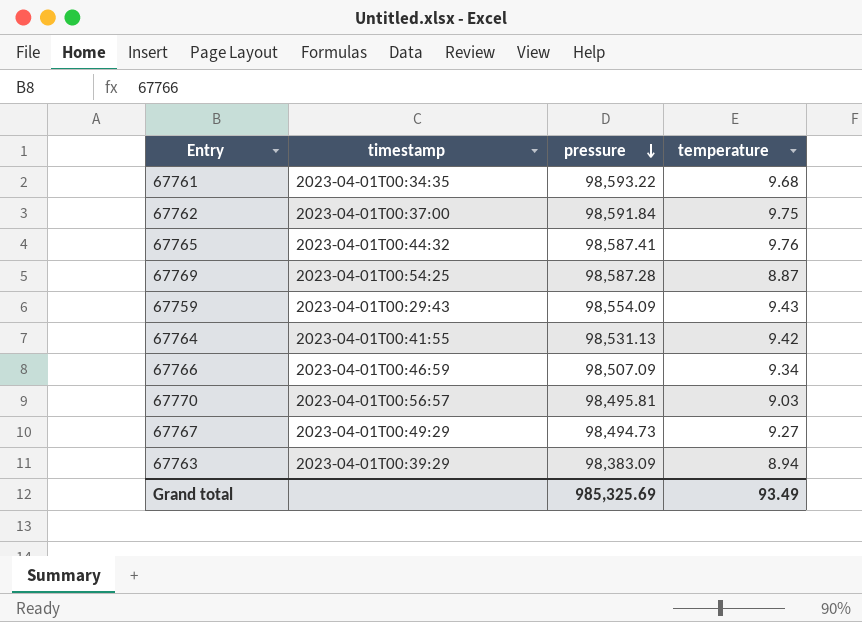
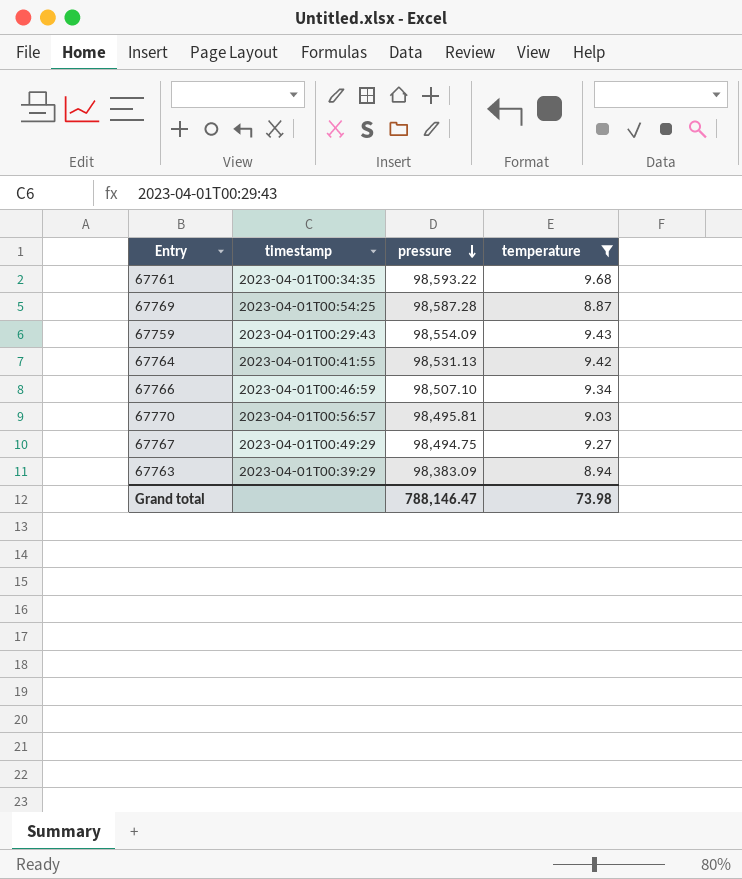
filter: none -> temperature <= 9.68
67766 | pressure: 98,507.09 -> 98,507.10
67767 | pressure: 98,494.73 -> 98,494.75
Grand total | pressure: 985,325.69 -> 788,146.47
Grand total | temperature: 93.49 -> 73.98

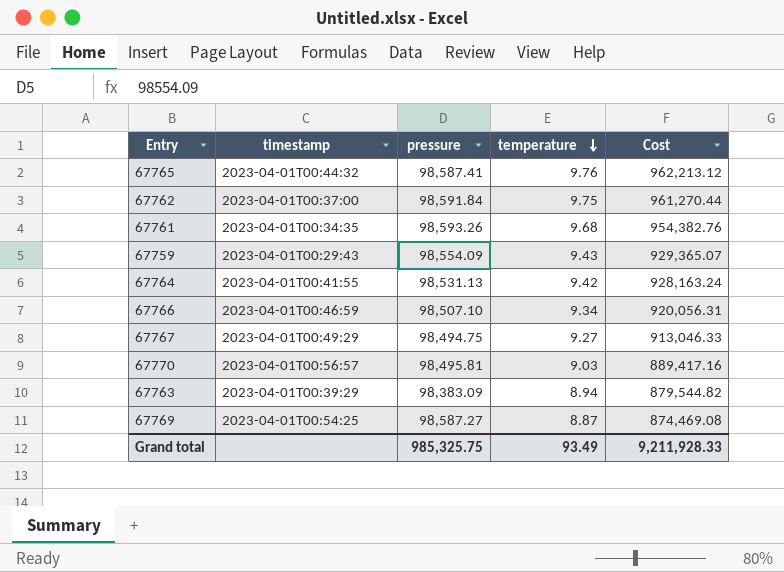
filter: temperature <= 9.68 -> none
row order: pressure descending -> temperature descending
column Cost | formula: none -> [pressure] * [temperature]
67761 | pressure: 98,593.22 -> 98,593.26
67769 | pressure: 98,587.28 -> 98,587.27
Grand total | pressure: 788,146.47 -> 985,325.75
Grand total | temperature: 73.98 -> 93.49

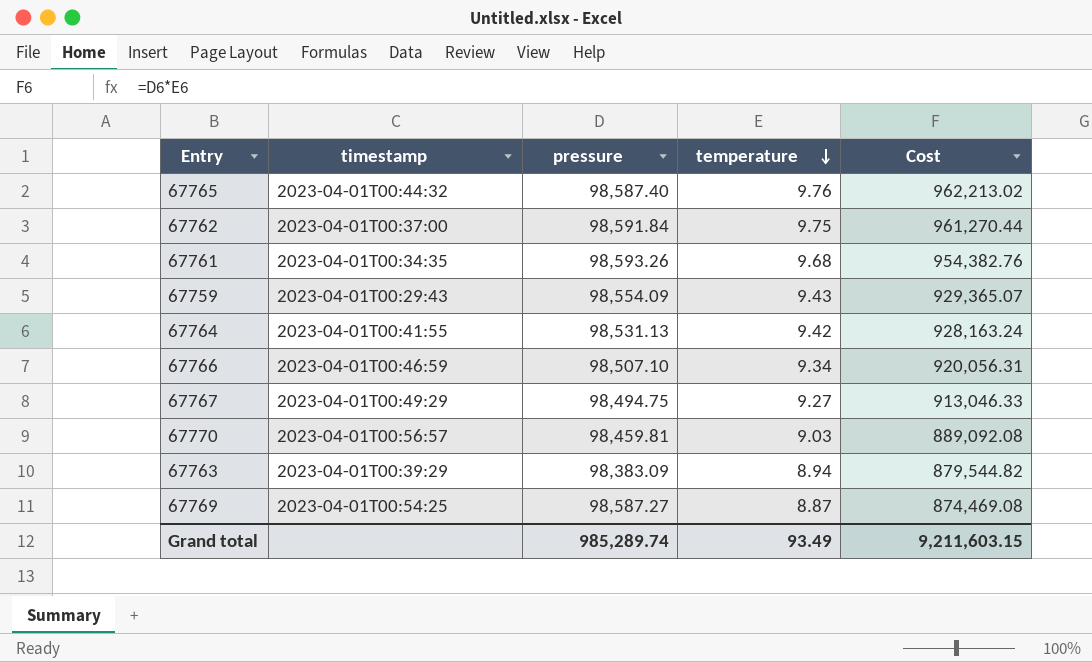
67765 | pressure: 98,587.41 -> 98,587.40
67765 | Cost: 962,213.12 -> 962,213.02
67770 | pressure: 98,495.81 -> 98,459.81
67770 | Cost: 889,417.16 -> 889,092.08
Grand total | pressure: 985,325.75 -> 985,289.74
Grand total | Cost: 9,211,928.33 -> 9,211,603.15

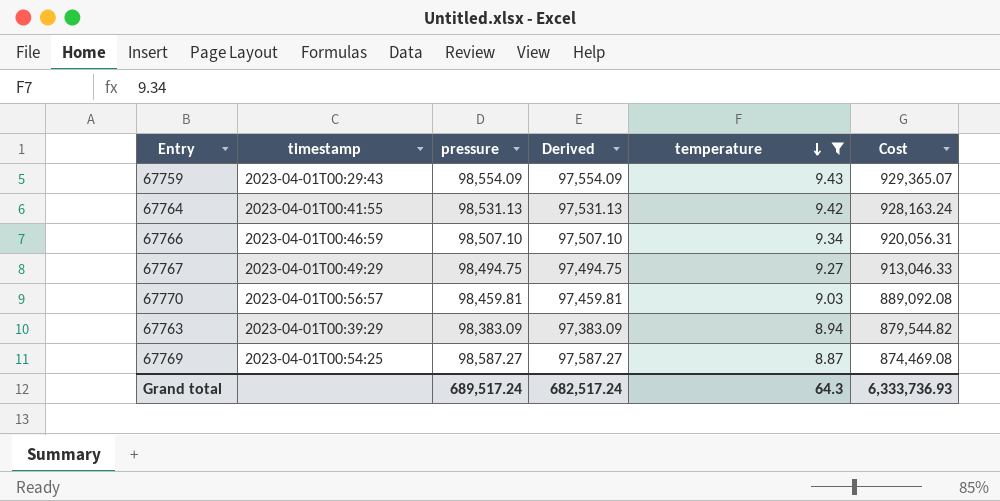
filter: none -> temperature <= 9.43
column Derived | formula: none -> [pressure] - 1000
Grand total | pressure: 985,289.74 -> 689,517.24
Grand total | temperature: 93.49 -> 64.3
Grand total | Cost: 9,211,603.15 -> 6,333,736.93

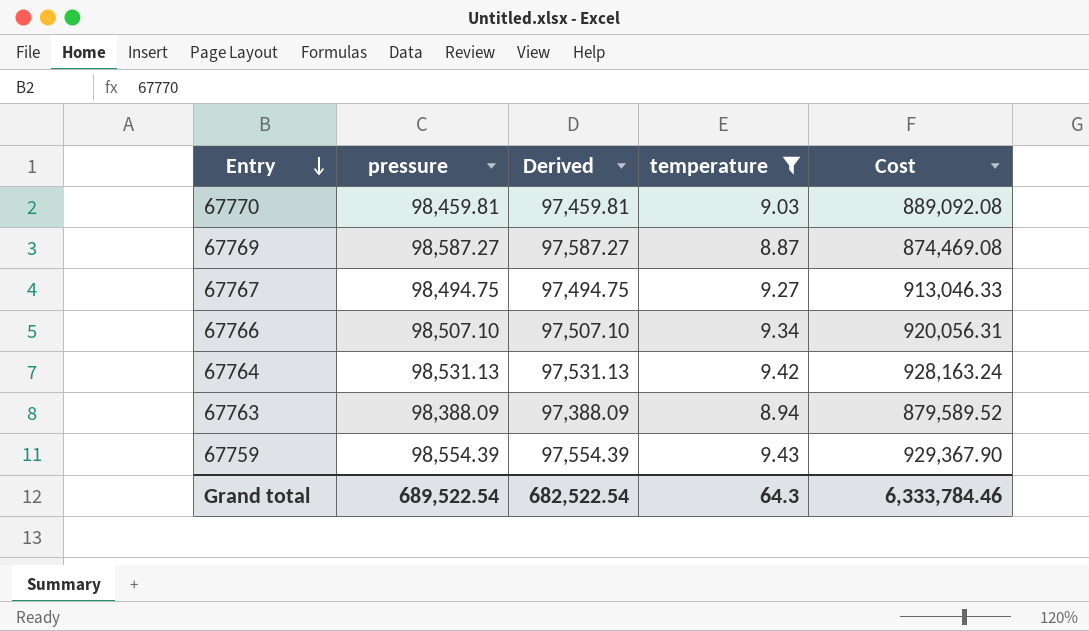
row order: temperature descending -> Entry descending
column timestamp | position: 2 -> none
67763 | pressure: 98,383.09 -> 98,388.09
67763 | Derived: 97,383.09 -> 97,388.09
67763 | Cost: 879,544.82 -> 879,589.52
67759 | pressure: 98,554.09 -> 98,554.39
67759 | Derived: 97,554.09 -> 97,554.39
67759 | Cost: 929,365.07 -> 929,367.90
Grand total | pressure: 689,517.24 -> 689,522.54
Grand total | Derived: 682,517.24 -> 682,522.54
Grand total | Cost: 6,333,736.93 -> 6,333,784.46

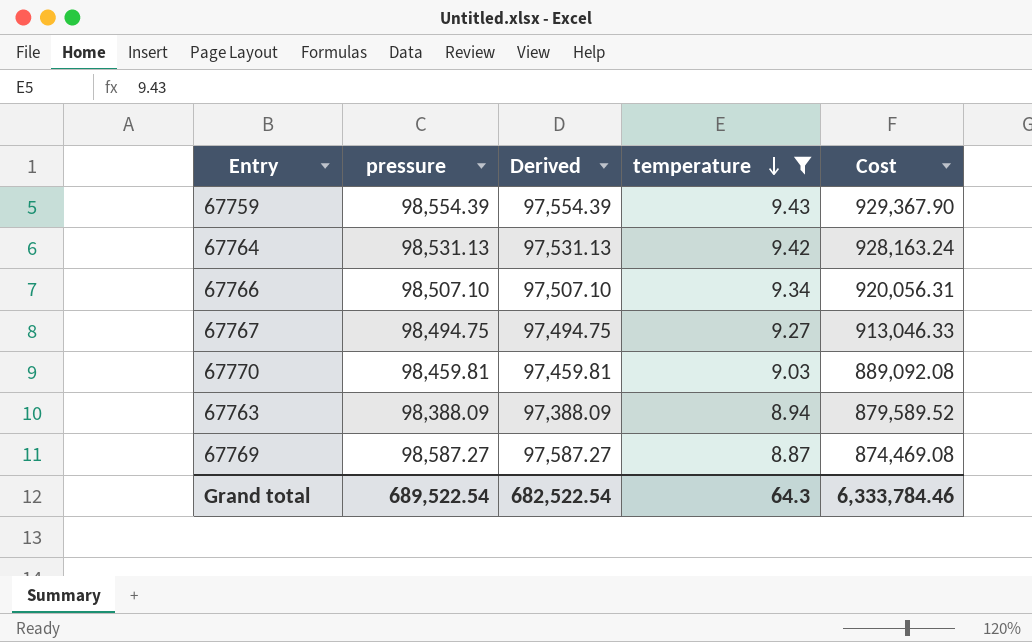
row order: Entry descending -> temperature descending

